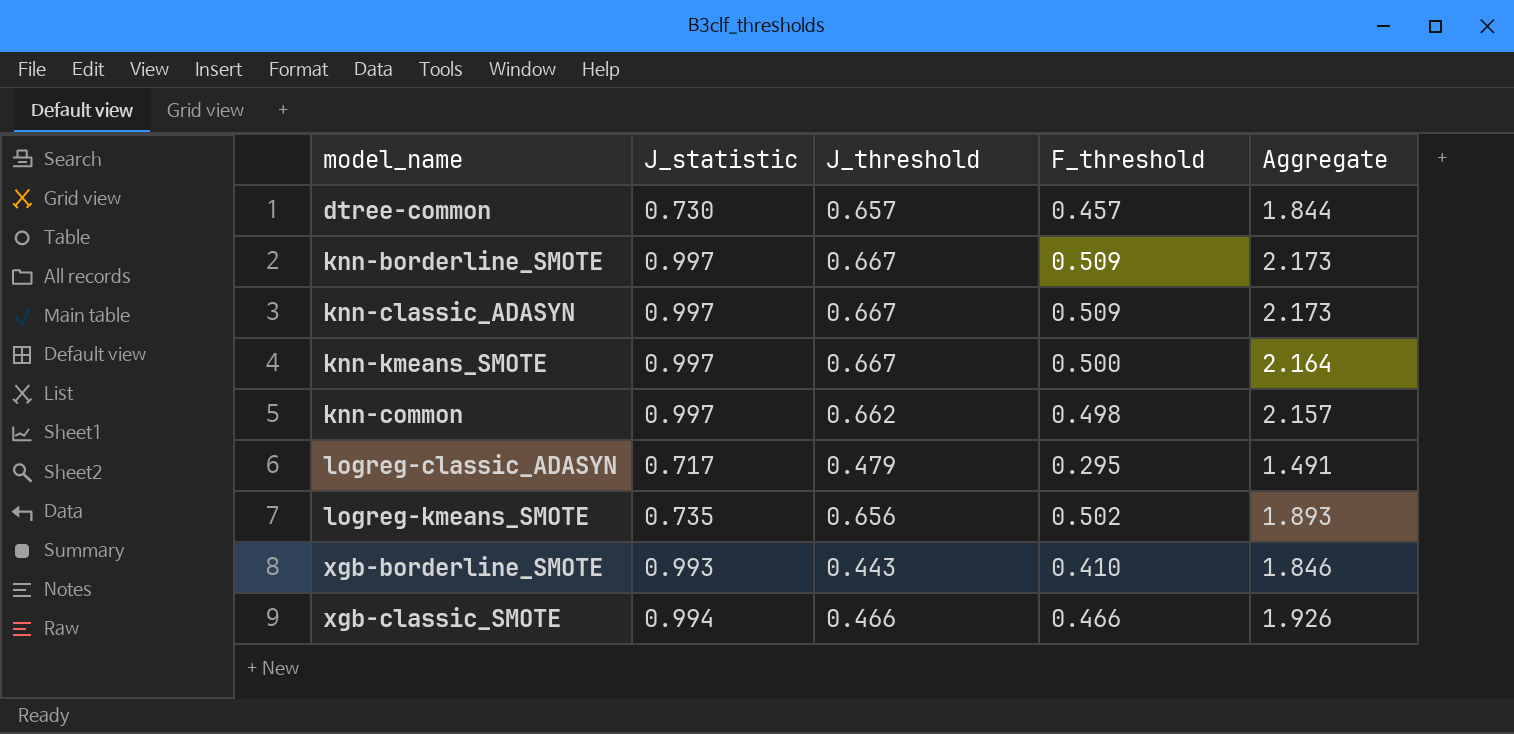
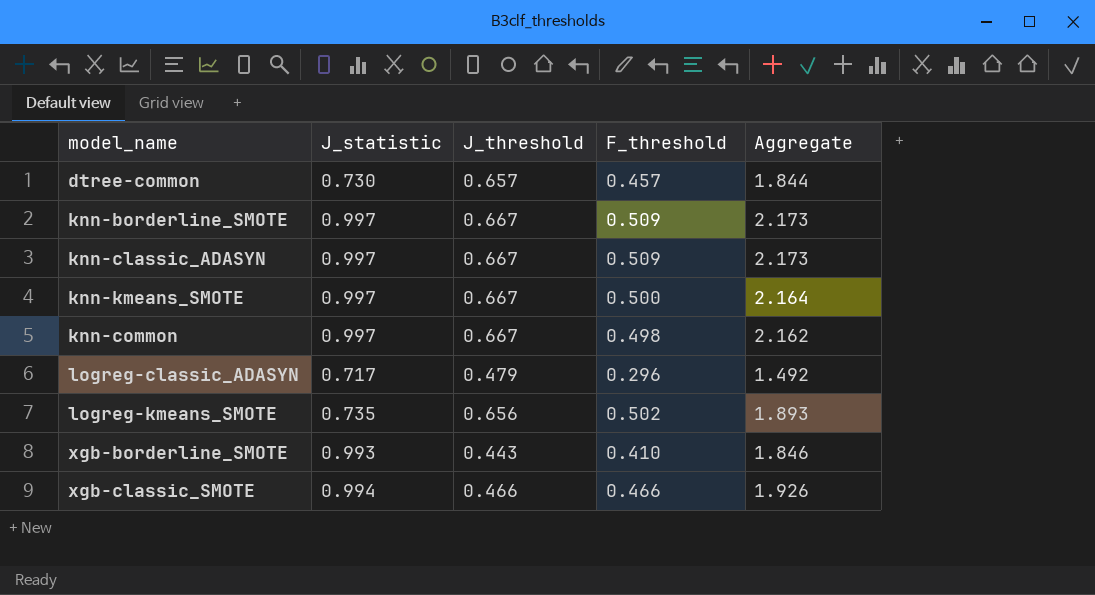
knn-common | J_threshold: 0.662 -> 0.667
knn-common | Aggregate: 2.157 -> 2.162
logreg-classic_ADASYN | F_threshold: 0.295 -> 0.296
logreg-classic_ADASYN | Aggregate: 1.491 -> 1.492

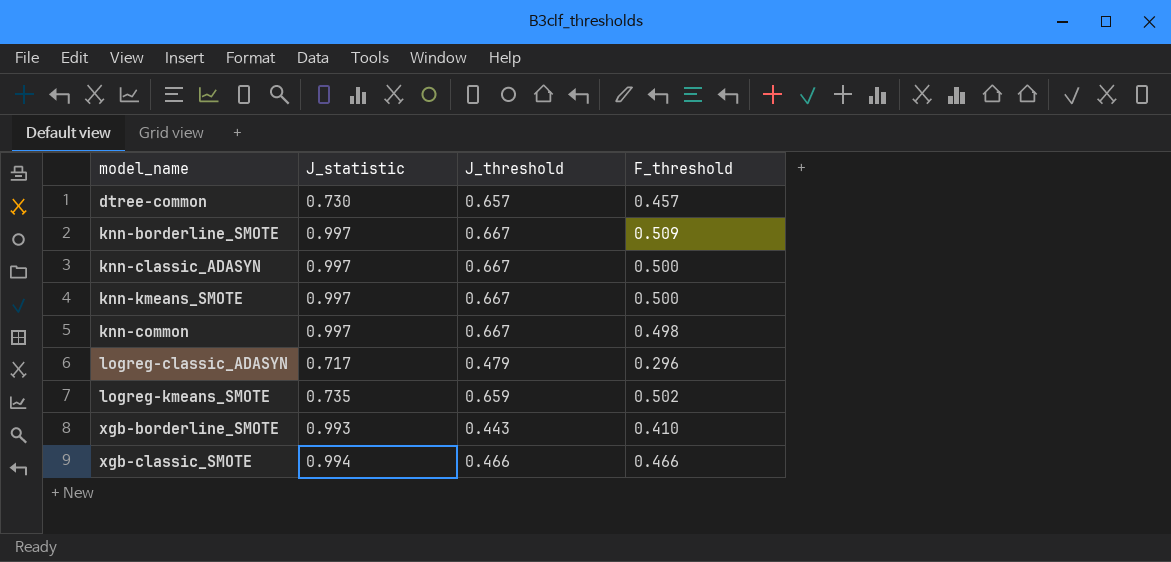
column Aggregate | formula: [J_statistic] + [J_threshold] + [F_threshold] -> none
knn-classic_ADASYN | F_threshold: 0.509 -> 0.500
logreg-kmeans_SMOTE | J_threshold: 0.656 -> 0.659

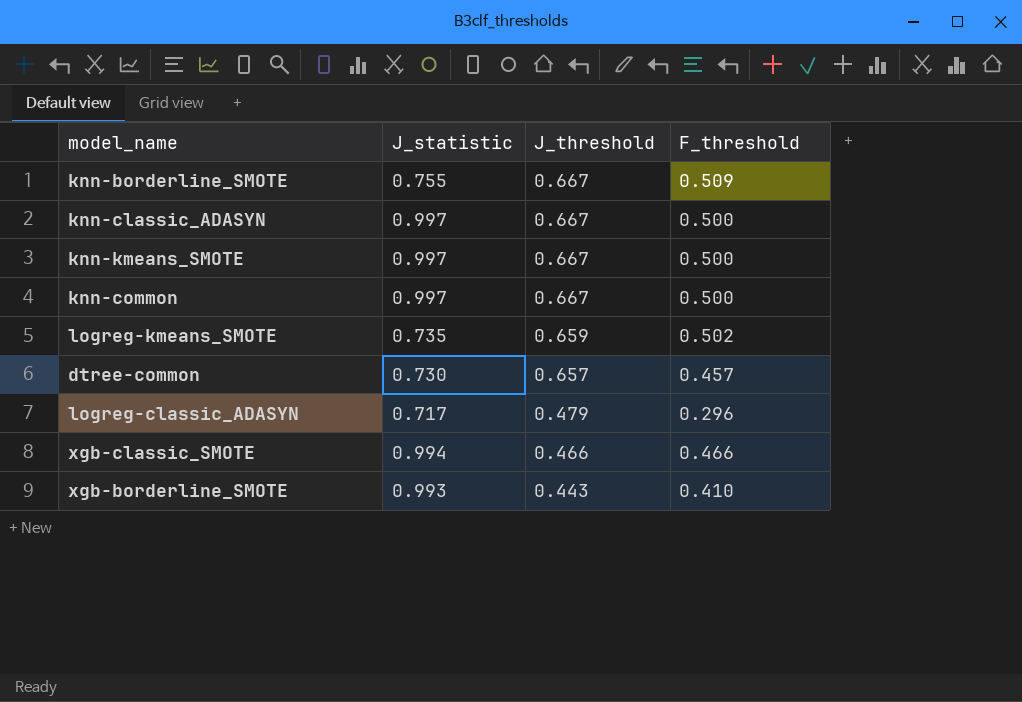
row order: none -> J_threshold descending
knn-borderline_SMOTE | J_statistic: 0.997 -> 0.755
knn-common | F_threshold: 0.498 -> 0.500

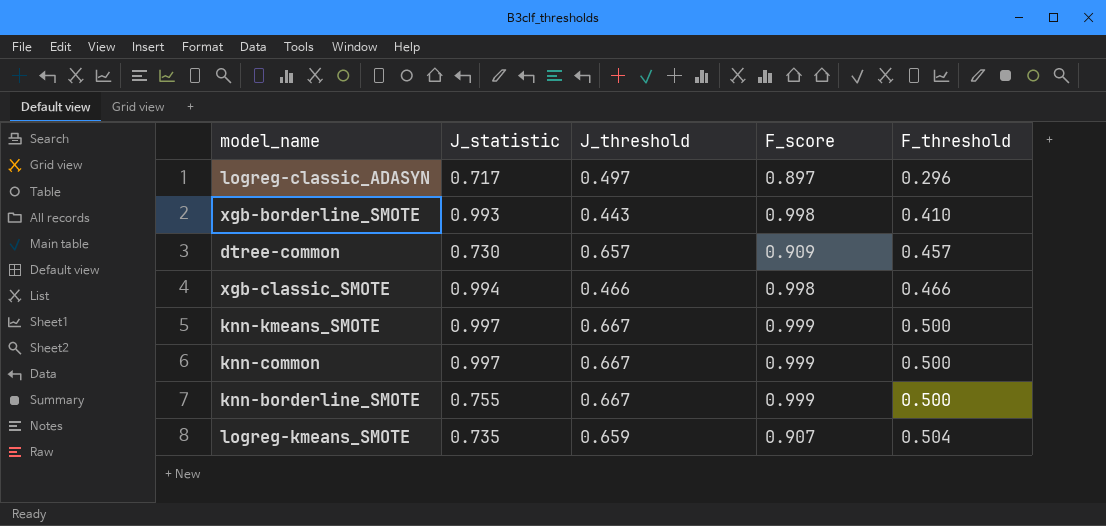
row order: J_threshold descending -> F_threshold ascending
column F_score | position: none -> 4
row knn-classic_ADASYN: 0.997 | 0.667 | 0.500 -> none
logreg-classic_ADASYN | J_threshold: 0.479 -> 0.497
knn-borderline_SMOTE | F_threshold: 0.509 -> 0.500
logreg-kmeans_SMOTE | F_threshold: 0.502 -> 0.504

